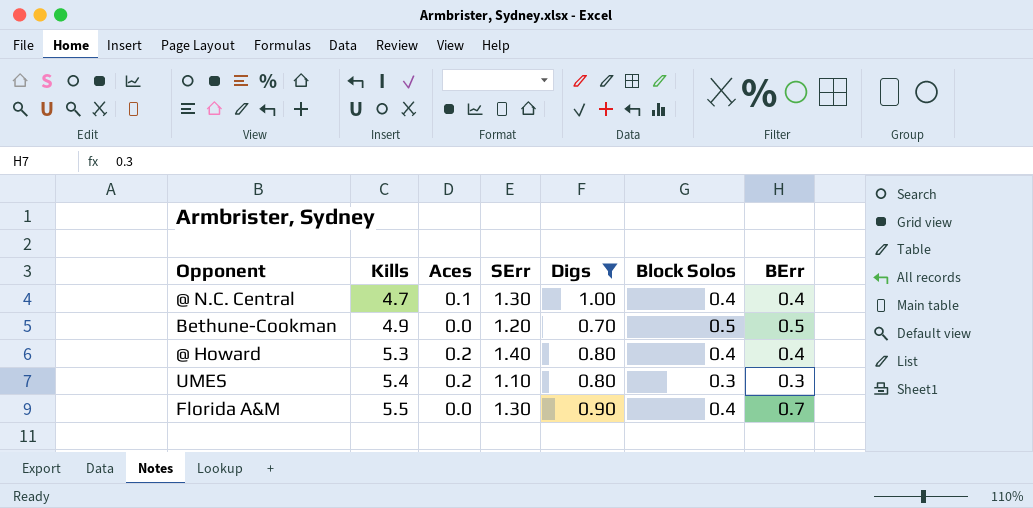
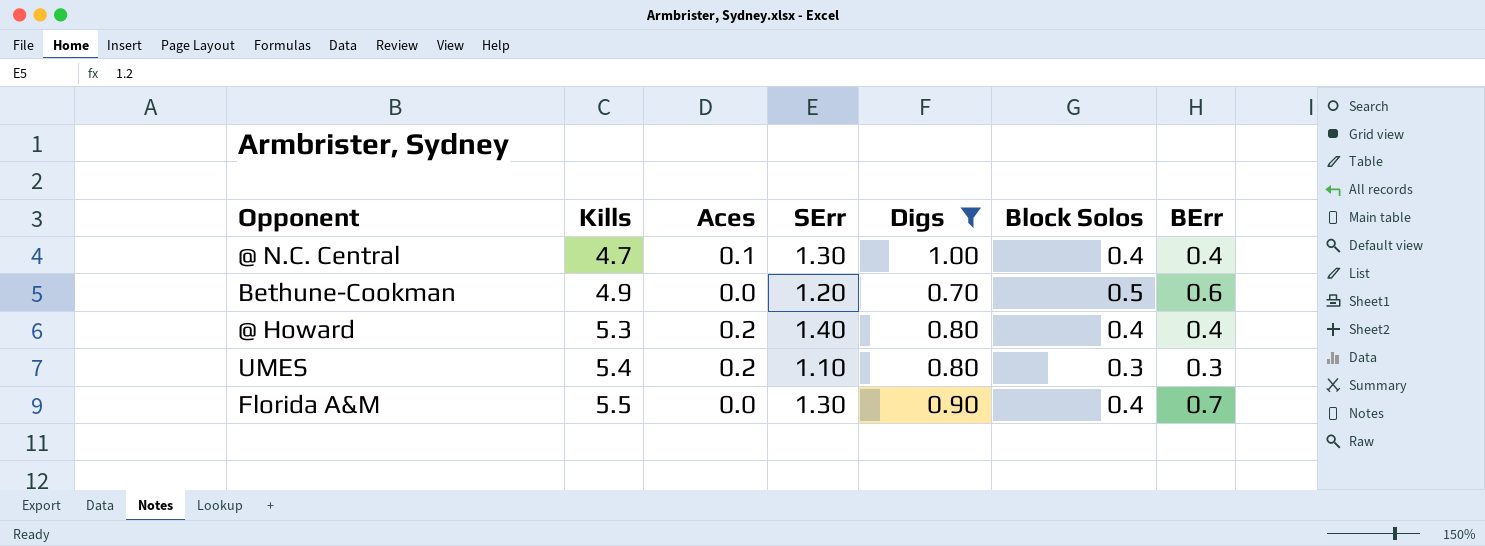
Bethune-Cookman | BErr: 0.5 -> 0.6

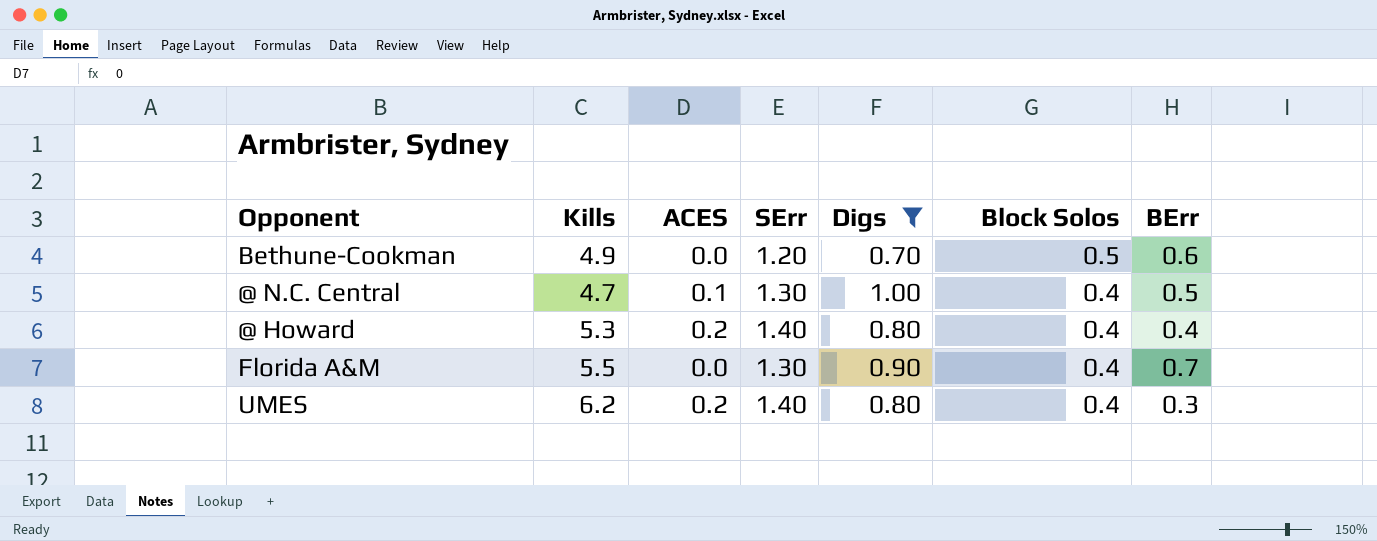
row order: Kills ascending -> Block Solos descending
column name: Aces -> ACES
@ N.C. Central | BErr: 0.4 -> 0.5
UMES | Kills: 5.4 -> 6.2
UMES | SErr: 1.10 -> 1.40
UMES | Block Solos: 0.3 -> 0.4

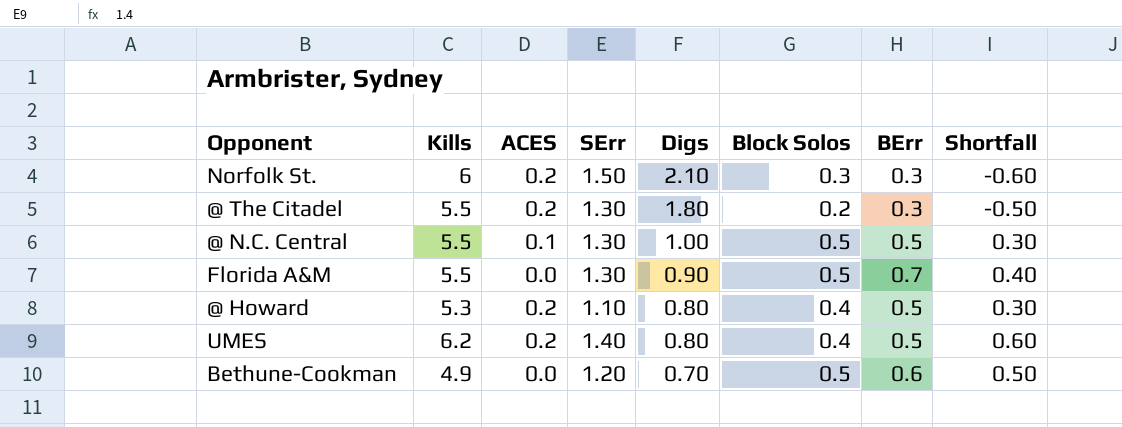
filter: Digs <= 1.00 -> none
row order: Block Solos descending -> Digs descending
column Shortfall | formula: none -> [SErr] - [Digs]
@ N.C. Central | Kills: 4.7 -> 5.5
@ N.C. Central | Block Solos: 0.4 -> 0.5
Florida A&M | Block Solos: 0.4 -> 0.5
@ Howard | SErr: 1.40 -> 1.10
@ Howard | BErr: 0.4 -> 0.5
UMES | BErr: 0.3 -> 0.5

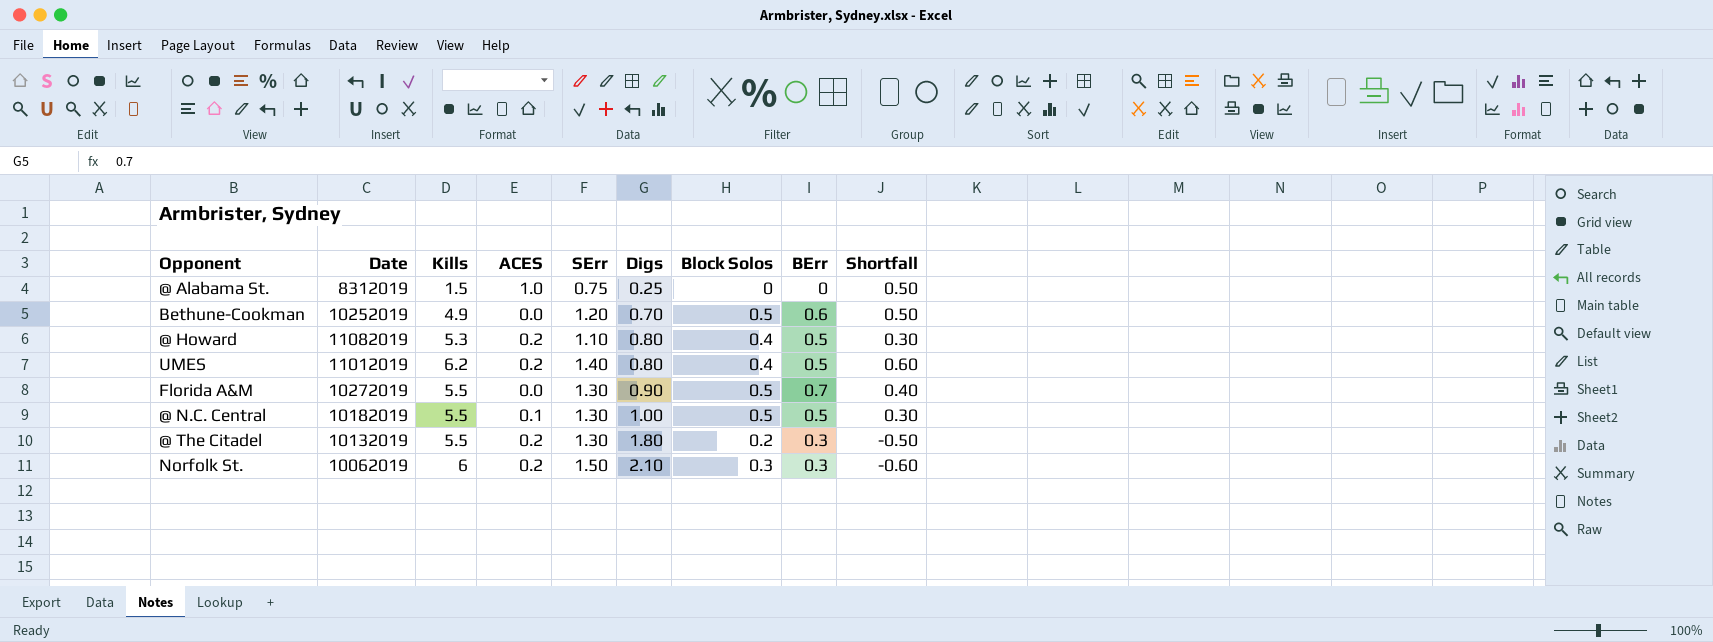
row order: Digs descending -> Digs ascending
column Date | position: none -> 2
row @ Alabama St.: none -> 8312019 | 1.5 | 1.0 | 0.75 | 0.25 | 0 | 0 | 0.50

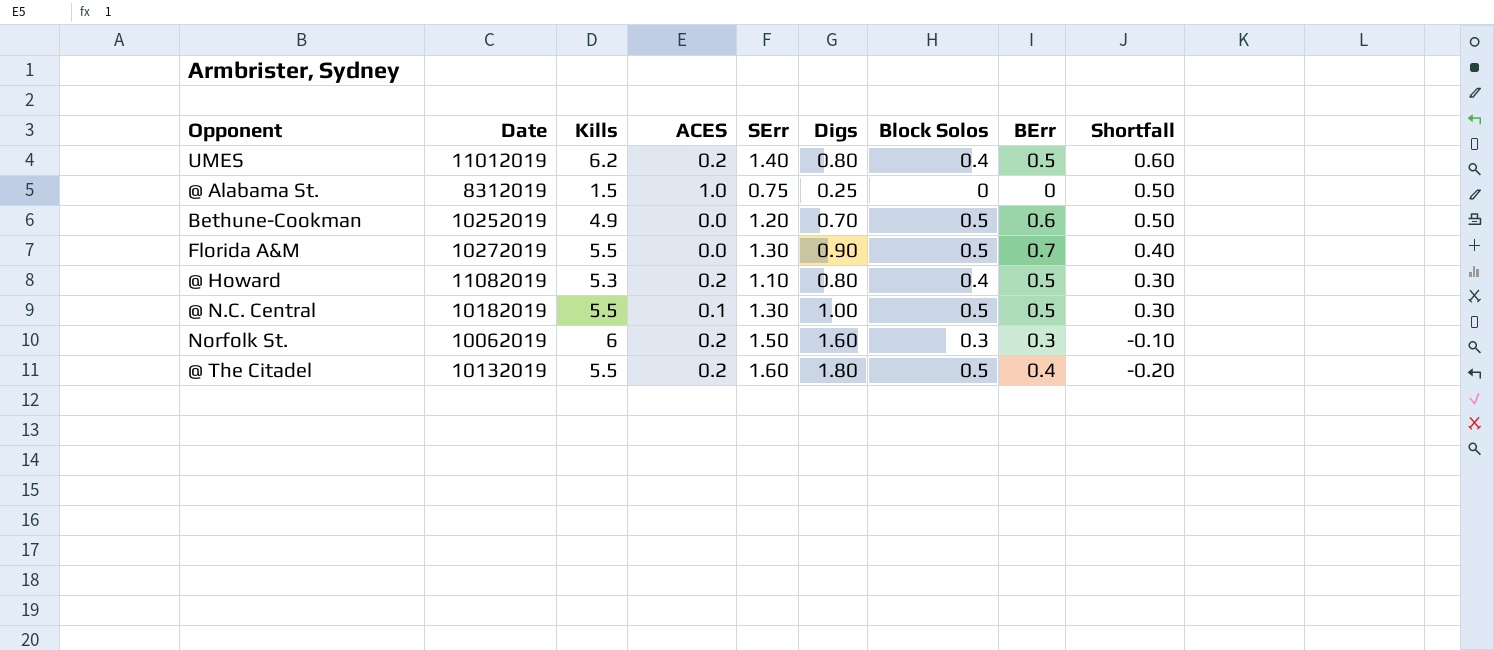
row order: Digs ascending -> Shortfall descending
Norfolk St. | Digs: 2.10 -> 1.60
Norfolk St. | Shortfall: -0.60 -> -0.10
@ The Citadel | SErr: 1.30 -> 1.60
@ The Citadel | Block Solos: 0.2 -> 0.5
@ The Citadel | BErr: 0.3 -> 0.4
@ The Citadel | Shortfall: -0.50 -> -0.20

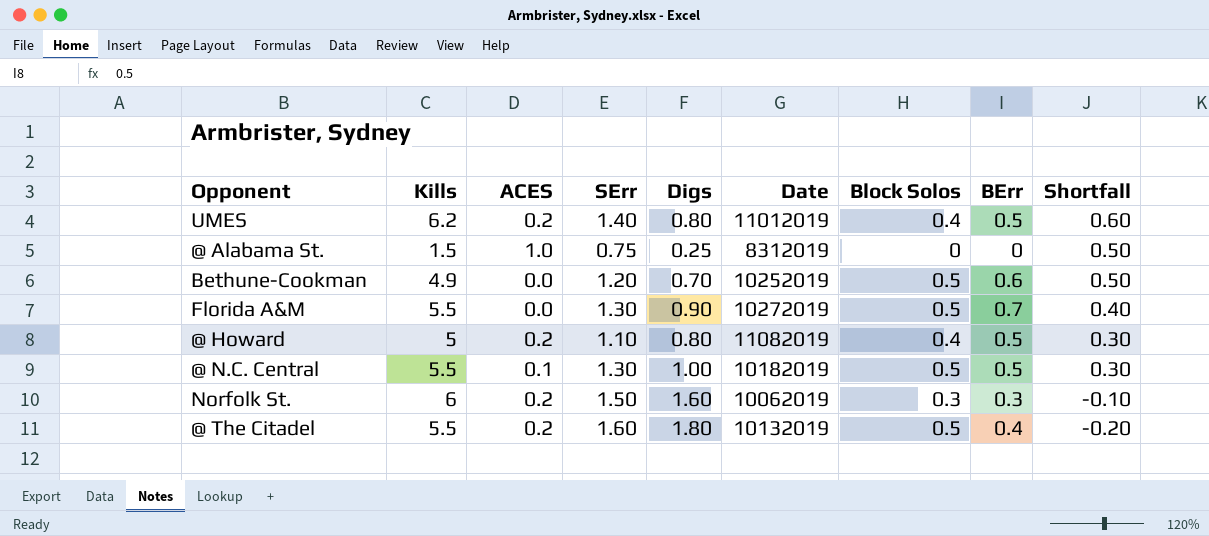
column Date | position: 2 -> 6
@ Howard | Kills: 5.3 -> 5

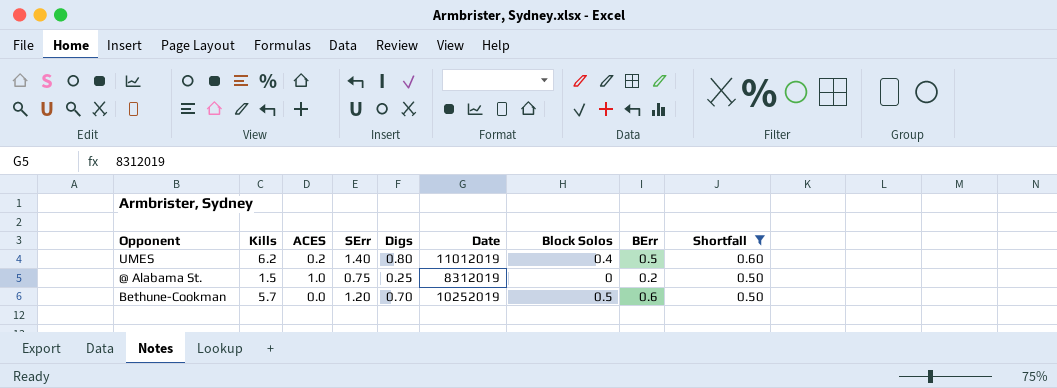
filter: none -> Shortfall >= 0.50
@ Alabama St. | BErr: 0 -> 0.2
Bethune-Cookman | Kills: 4.9 -> 5.7

